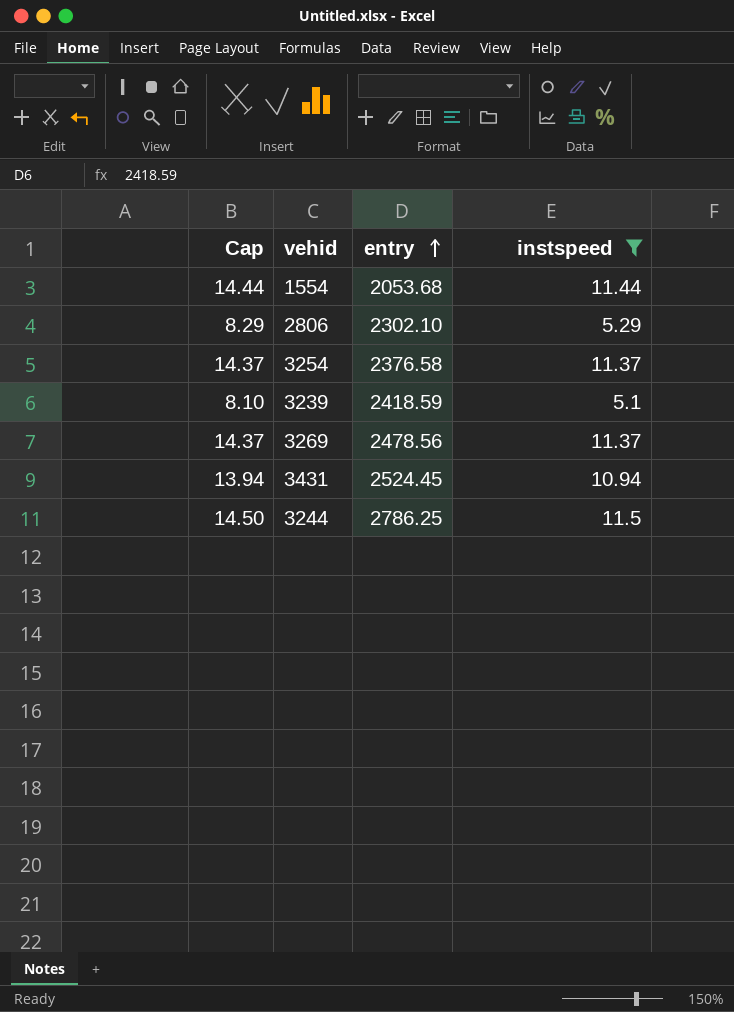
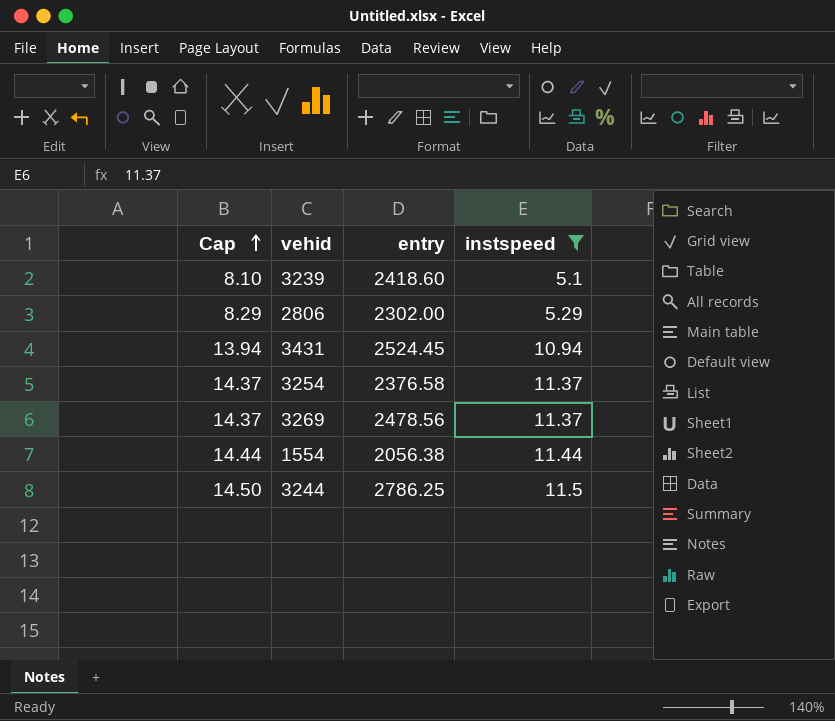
row order: entry ascending -> Cap ascending
3239 | entry: 2418.59 -> 2418.60
2806 | entry: 2302.10 -> 2302.00
1554 | entry: 2053.68 -> 2056.38

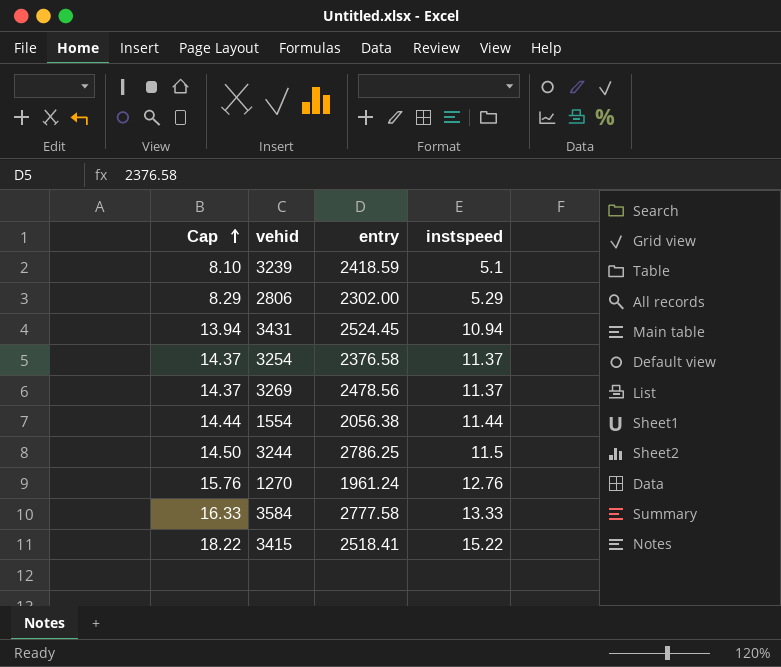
filter: instspeed <= 11.5 -> none
3239 | entry: 2418.60 -> 2418.59

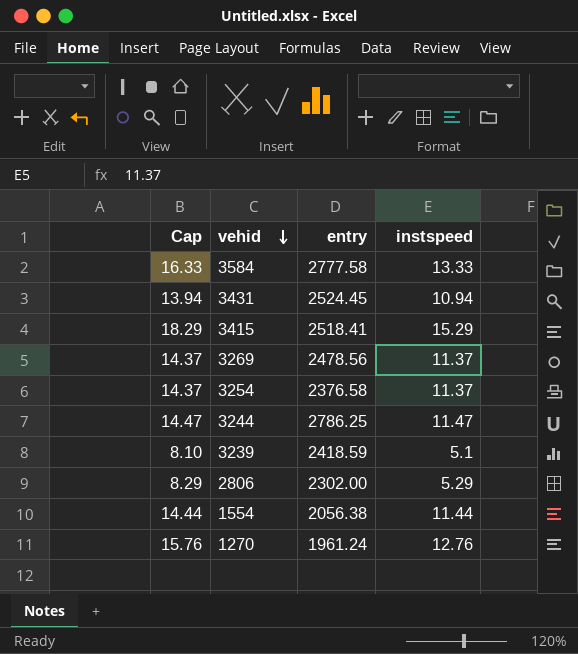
row order: Cap ascending -> vehid descending
3415 | Cap: 18.22 -> 18.29
3415 | instspeed: 15.22 -> 15.29
3244 | Cap: 14.50 -> 14.47
3244 | instspeed: 11.5 -> 11.47

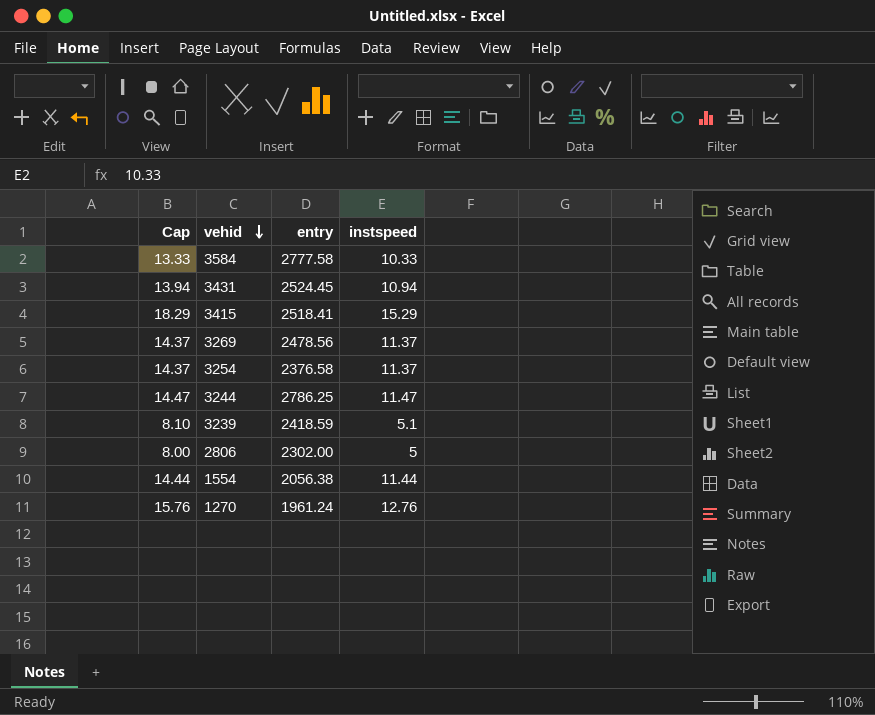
3584 | Cap: 16.33 -> 13.33
3584 | instspeed: 13.33 -> 10.33
2806 | Cap: 8.29 -> 8.00
2806 | instspeed: 5.29 -> 5

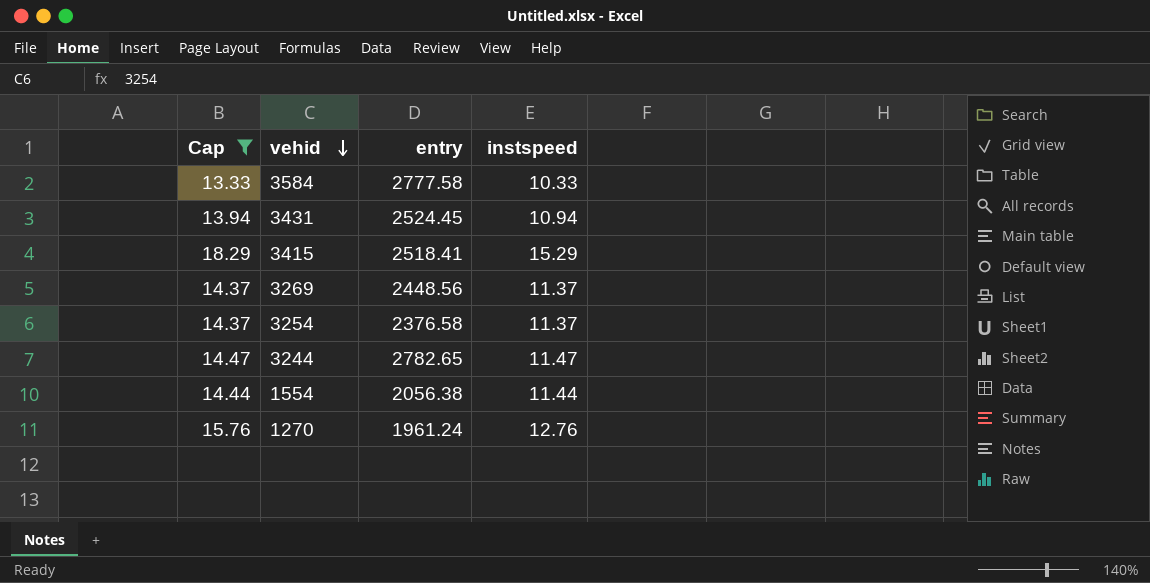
filter: none -> Cap >= 13.33
3269 | entry: 2478.56 -> 2448.56
3244 | entry: 2786.25 -> 2782.65

